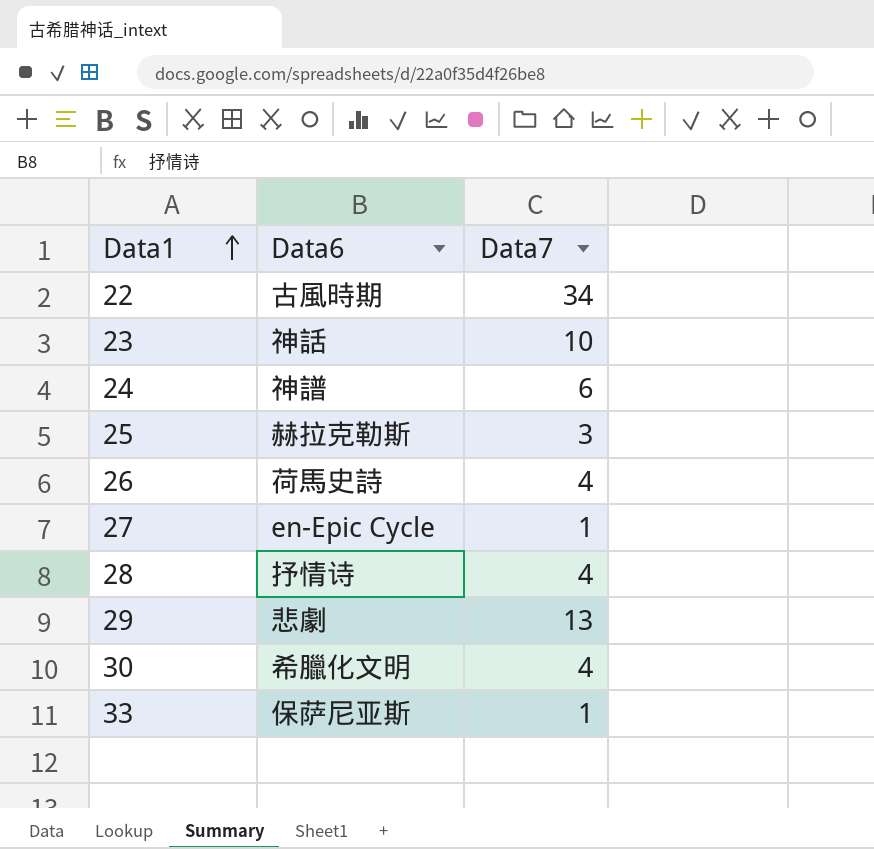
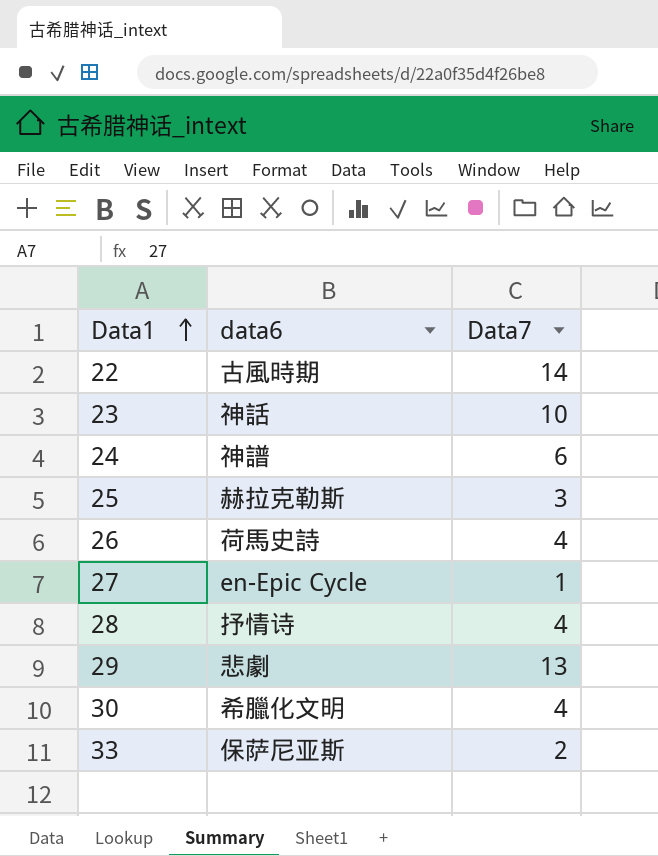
column name: Data6 -> data6
22 | Data7: 34 -> 14
33 | Data7: 1 -> 2

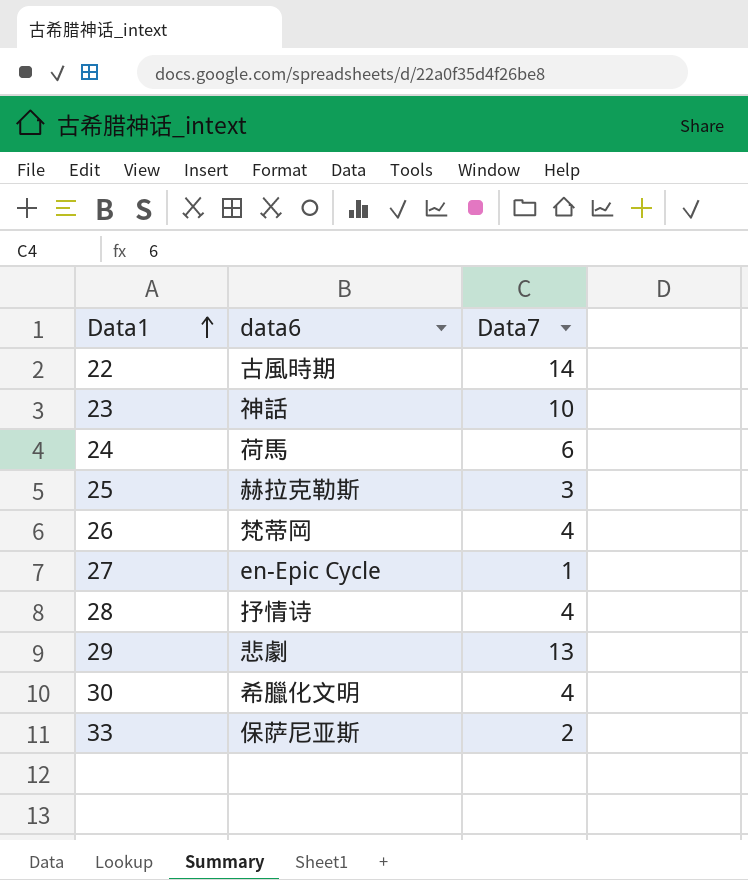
24 | data6: 神譜 -> 荷馬
26 | data6: 荷馬史詩 -> 梵蒂岡

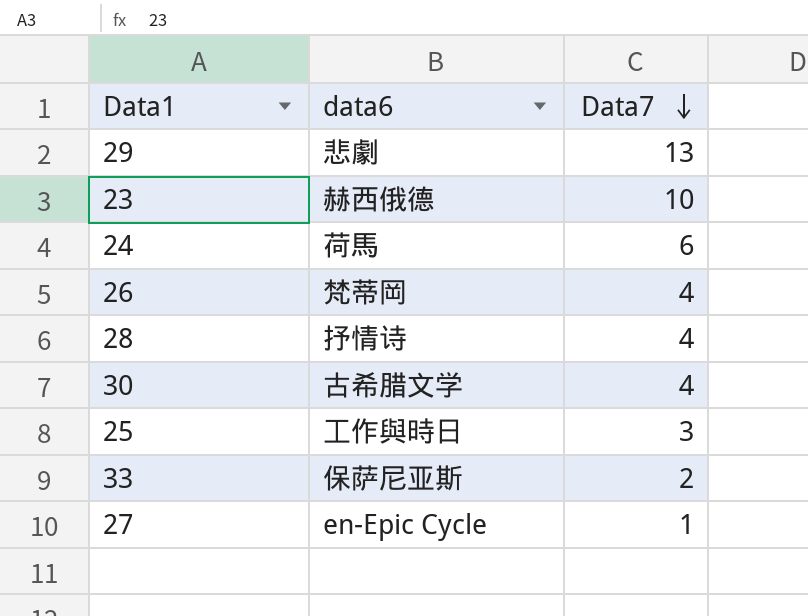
row order: Data1 ascending -> Data7 descending
row 22: 古風時期 | 14 -> none
23 | data6: 神話 -> 赫西俄德
30 | data6: 希臘化文明 -> 古希腊文学
25 | data6: 赫拉克勒斯 -> 工作與時日

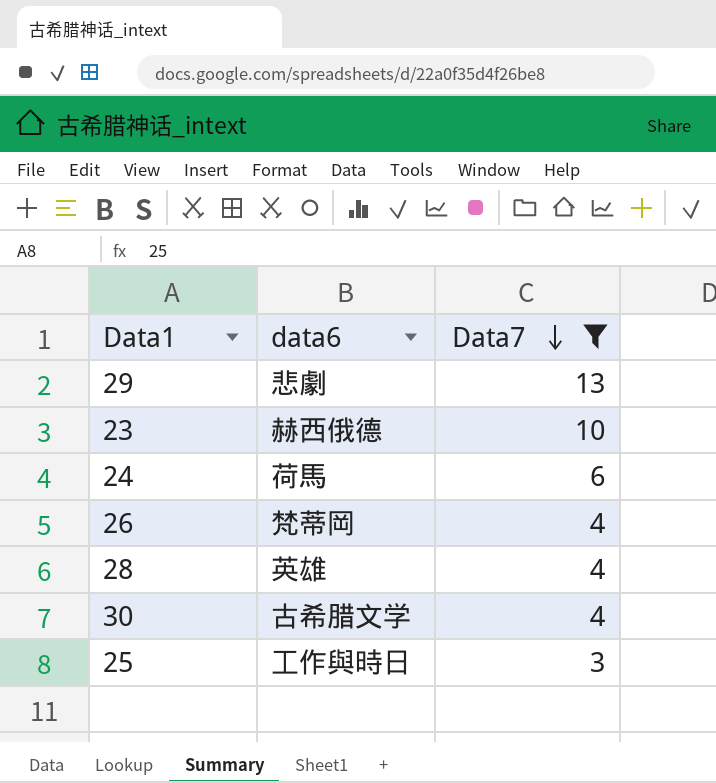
filter: none -> Data7 >= 3
28 | data6: 抒情诗 -> 英雄

